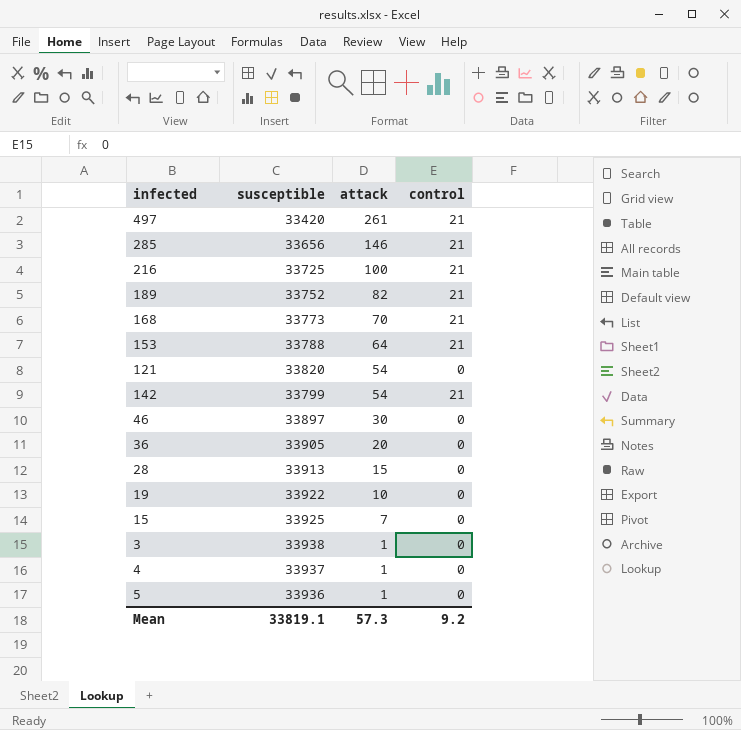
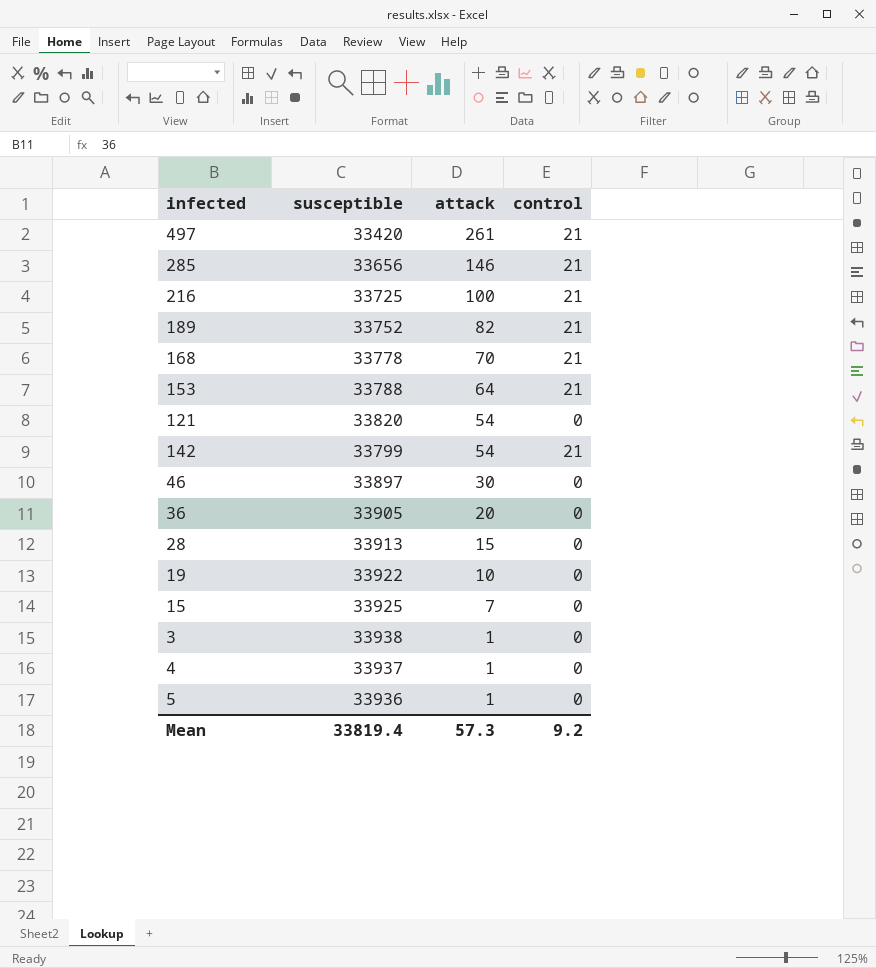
168 | susceptible: 33773 -> 33778
Mean | susceptible: 33819.1 -> 33819.4

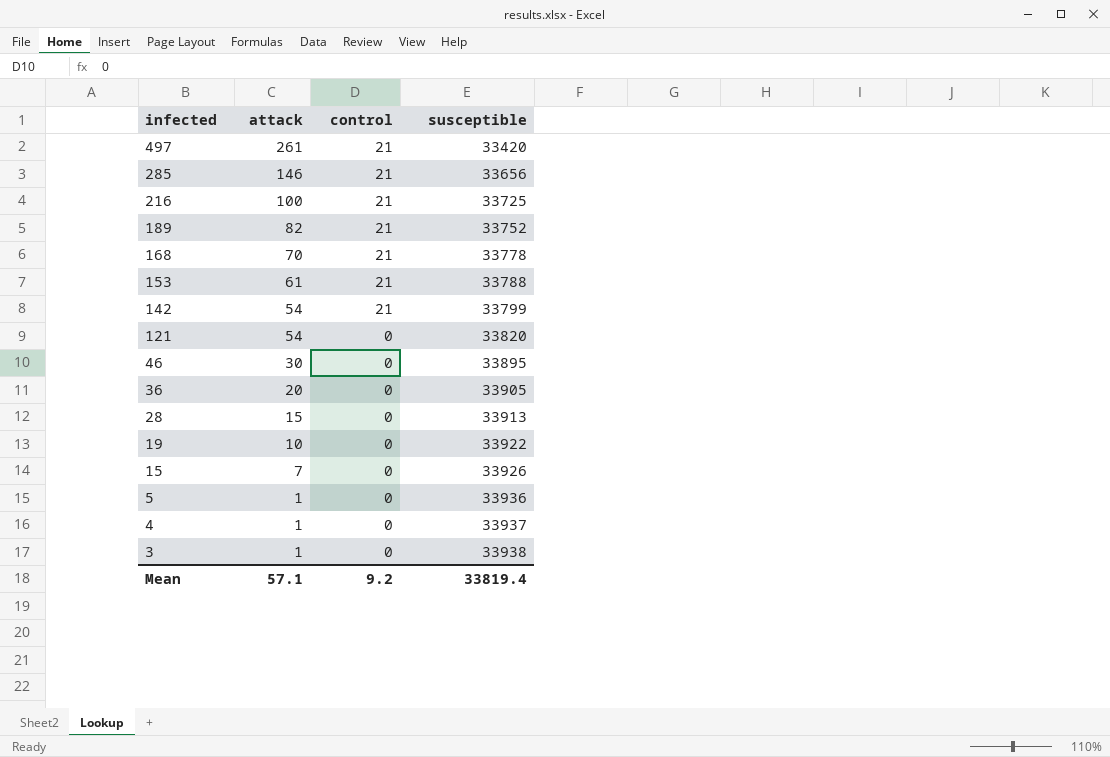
row order: attack descending -> infected descending
column susceptible | position: 2 -> 4
153 | attack: 64 -> 61
46 | susceptible: 33897 -> 33895
15 | susceptible: 33925 -> 33926
Mean | attack: 57.3 -> 57.1

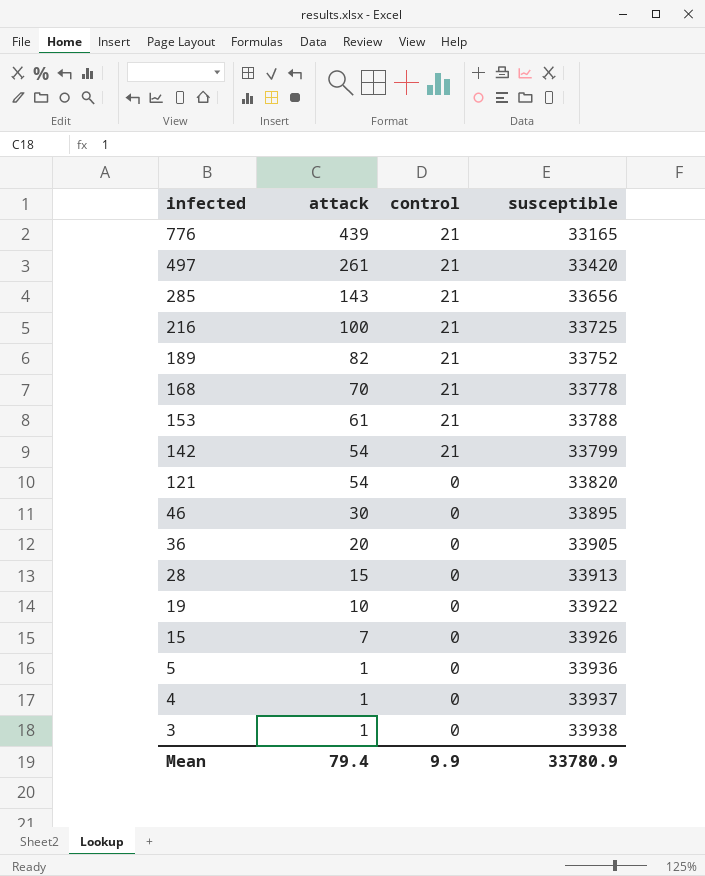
row 776: none -> 439 | 21 | 33165
285 | attack: 146 -> 143
Mean | attack: 57.1 -> 79.4
Mean | control: 9.2 -> 9.9
Mean | susceptible: 33819.4 -> 33780.9

